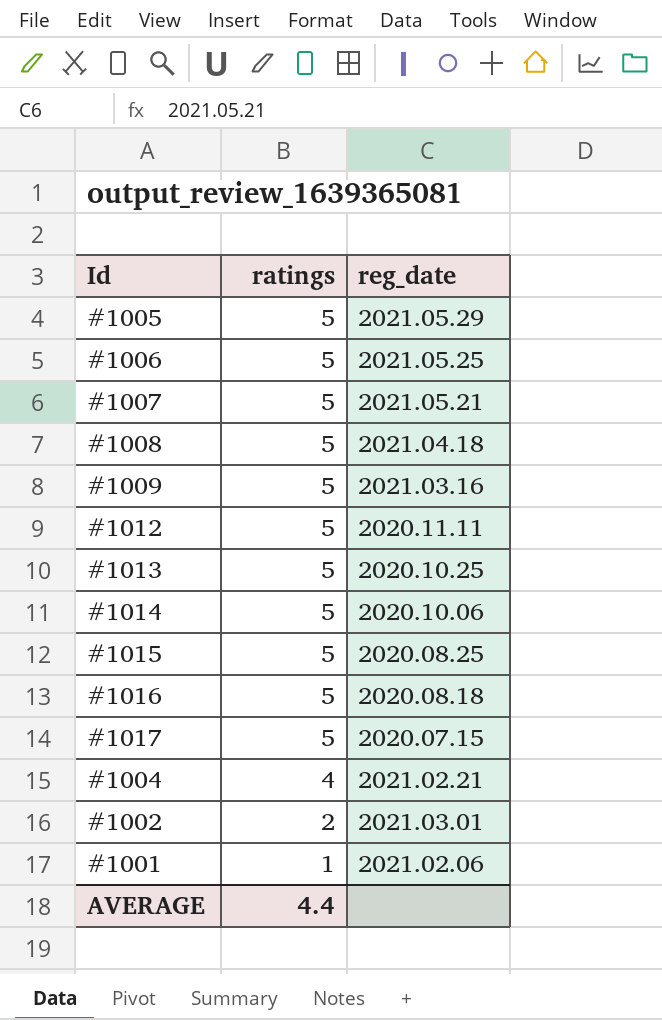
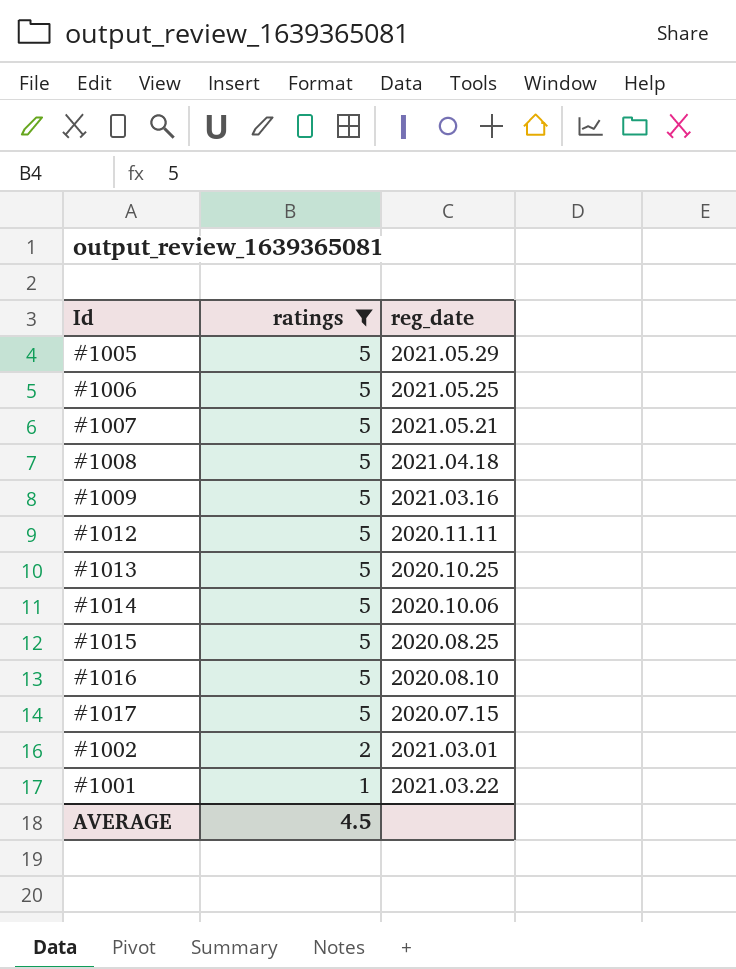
filter: none -> ratings != 4
#1016 | reg_date: 2020.08.18 -> 2020.08.10
#1001 | reg_date: 2021.02.06 -> 2021.03.22
AVERAGE | ratings: 4.4 -> 4.5

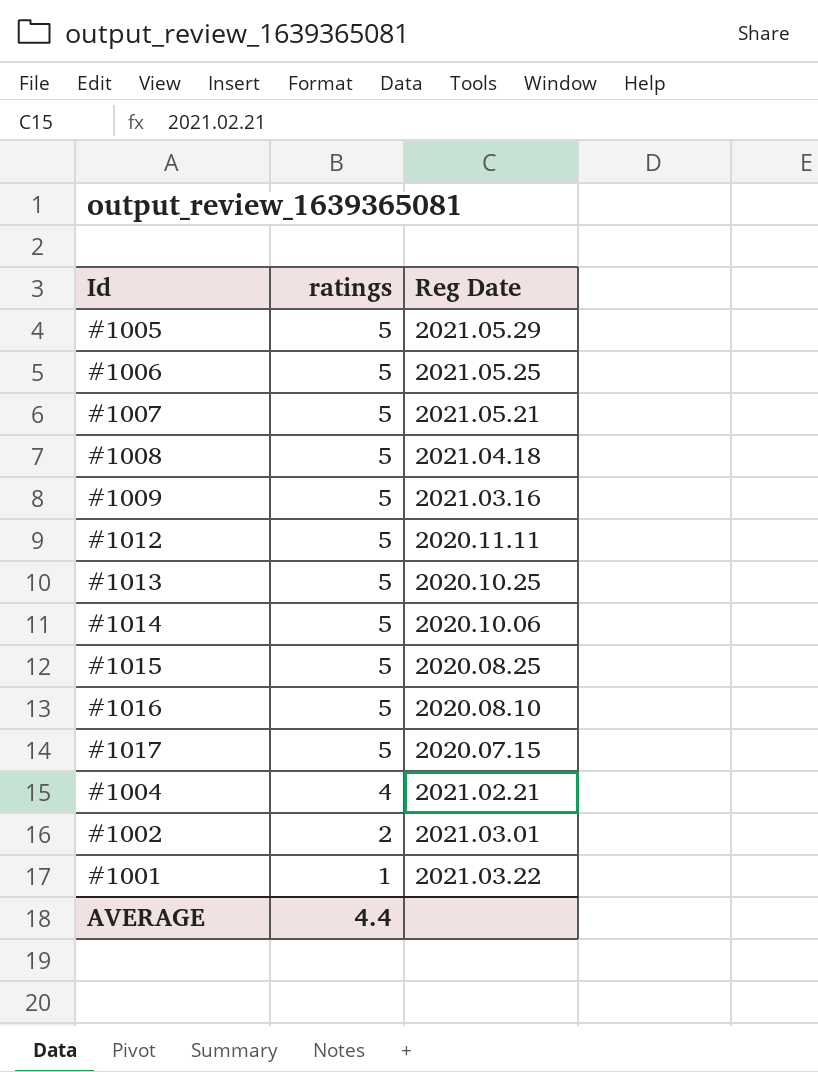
filter: ratings != 4 -> none
column name: reg_date -> Reg Date
AVERAGE | ratings: 4.5 -> 4.4

